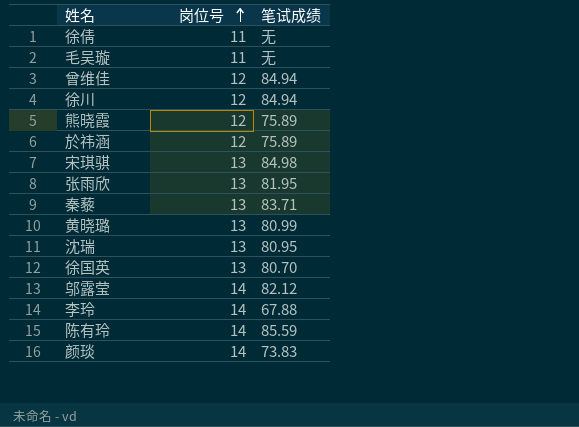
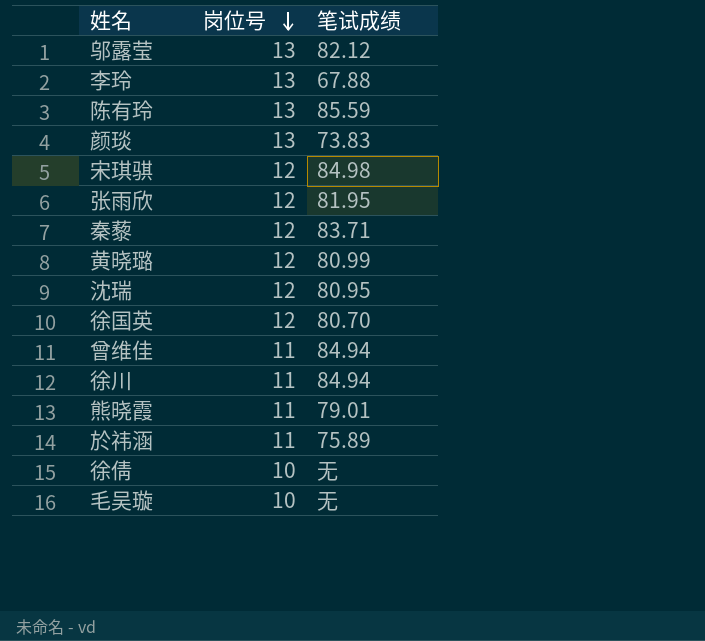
row order: 岗位号 ascending -> 岗位号 descending
邬露莹 | 岗位号: 14 -> 13
李玲 | 岗位号: 14 -> 13
陈有玲 | 岗位号: 14 -> 13
颜琰 | 岗位号: 14 -> 13
宋琪骐 | 岗位号: 13 -> 12
张雨欣 | 岗位号: 13 -> 12
秦藜 | 岗位号: 13 -> 12
黄晓璐 | 岗位号: 13 -> 12
沈瑞 | 岗位号: 13 -> 12
徐国英 | 岗位号: 13 -> 12
曾维佳 | 岗位号: 12 -> 11
徐川 | 岗位号: 12 -> 11
熊晓霞 | 岗位号: 12 -> 11
熊晓霞 | 笔试成绩: 75.89 -> 79.01
於祎涵 | 岗位号: 12 -> 11
徐倩 | 岗位号: 11 -> 10
毛吴璇 | 岗位号: 11 -> 10

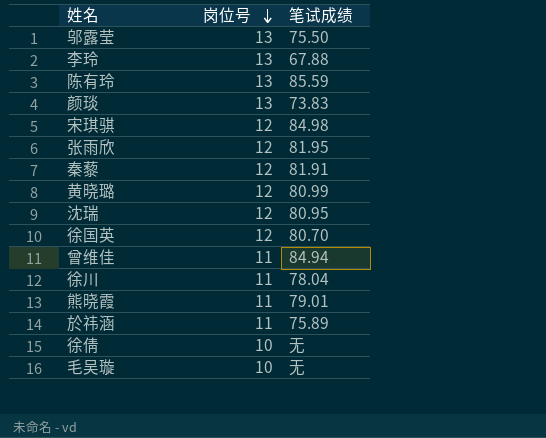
邬露莹 | 笔试成绩: 82.12 -> 75.50
秦藜 | 笔试成绩: 83.71 -> 81.91
徐川 | 笔试成绩: 84.94 -> 78.04

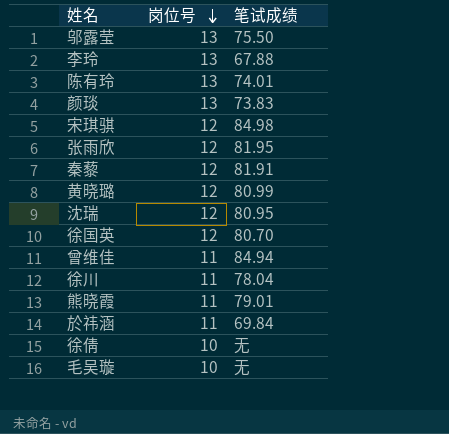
陈有玲 | 笔试成绩: 85.59 -> 74.01
於祎涵 | 笔试成绩: 75.89 -> 69.84

